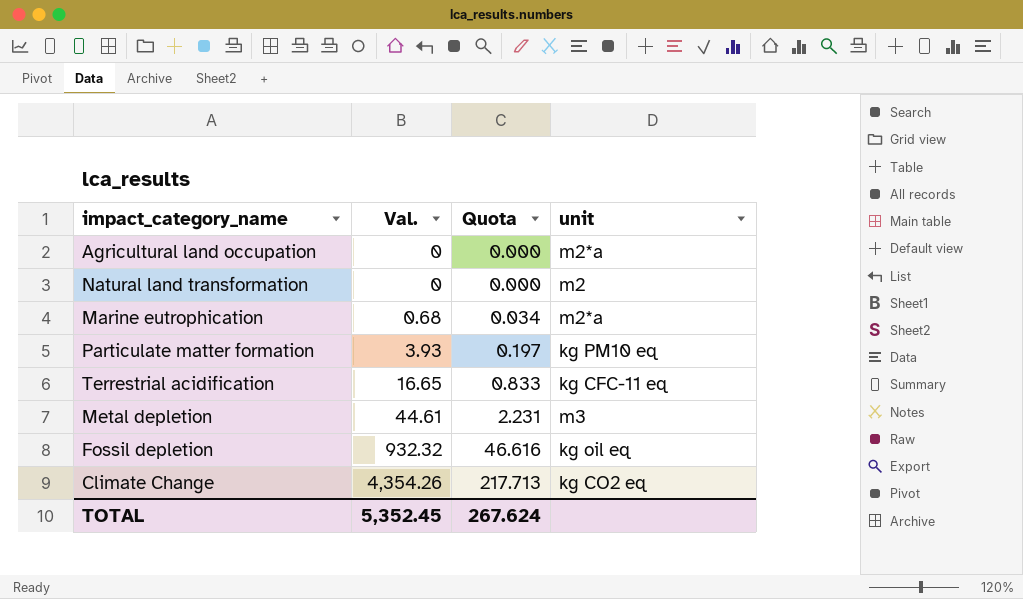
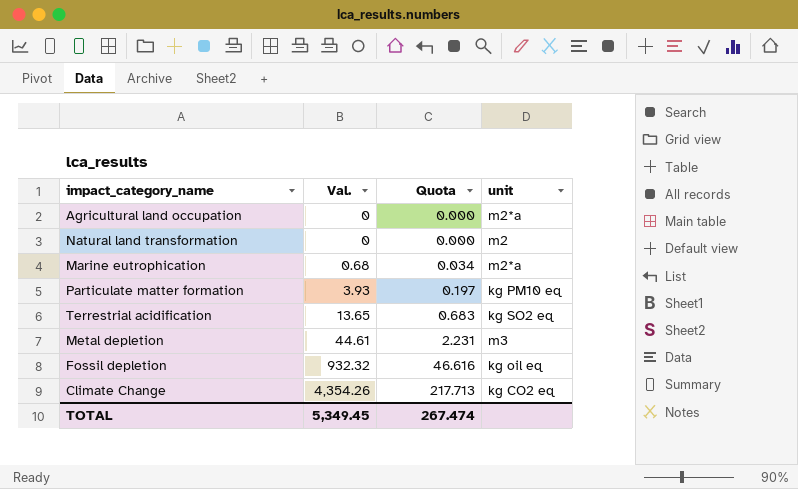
Terrestrial acidification | Val.: 16.65 -> 13.65
Terrestrial acidification | Quota: 0.833 -> 0.683
Terrestrial acidification | unit: kg CFC-11 eq -> kg SO2 eq
TOTAL | Val.: 5,352.45 -> 5,349.45
TOTAL | Quota: 267.624 -> 267.474

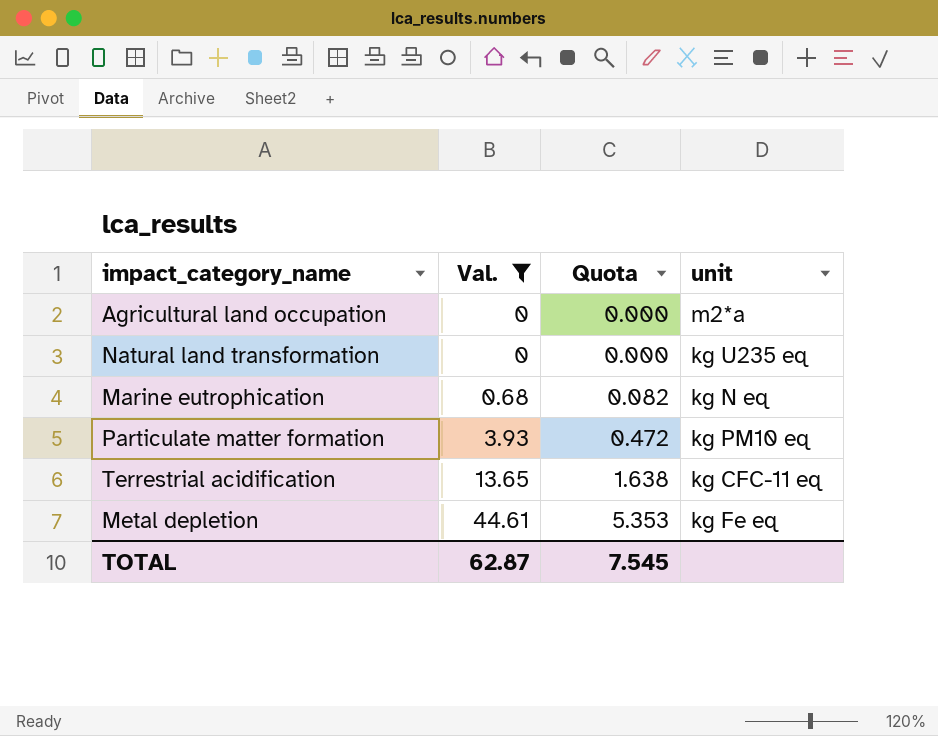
filter: none -> Val. <= 44.61
column Quota | formula: [Val.] * 0.05 -> [Val.] * 0.12
Natural land transformation | unit: m2 -> kg U235 eq
Marine eutrophication | unit: m2*a -> kg N eq
Terrestrial acidification | unit: kg SO2 eq -> kg CFC-11 eq
Metal depletion | unit: m3 -> kg Fe eq
TOTAL | Val.: 5,349.45 -> 62.87
TOTAL | Quota: 267.474 -> 7.545

